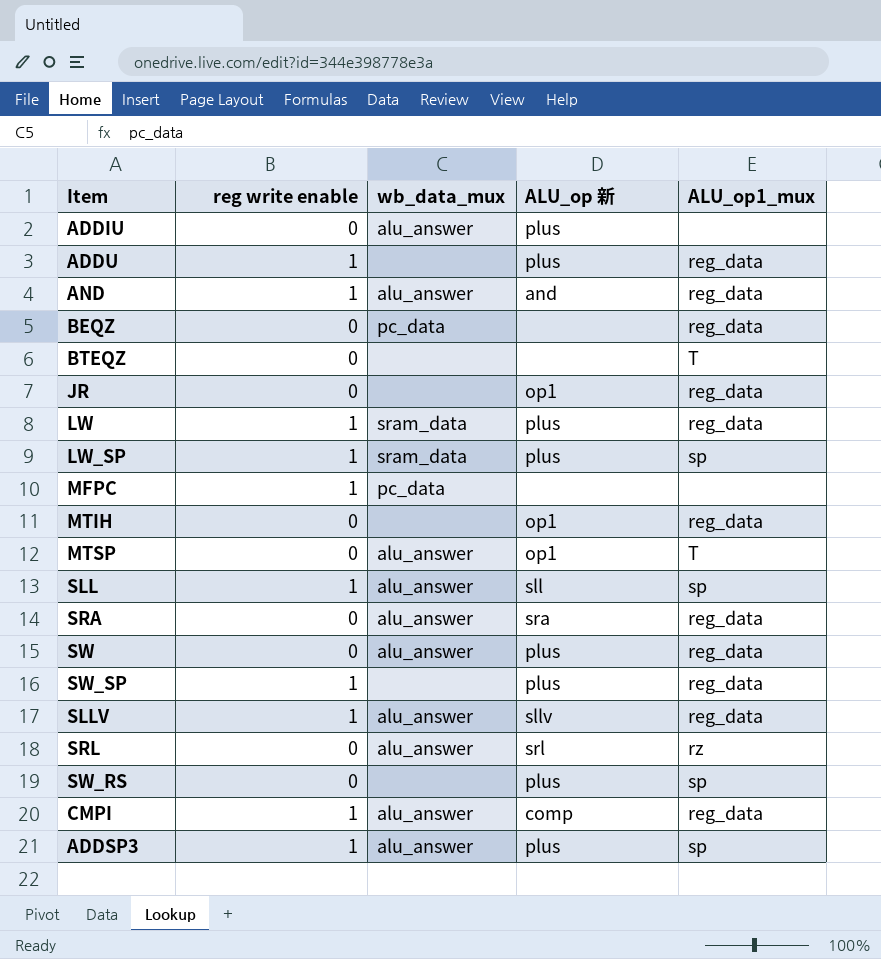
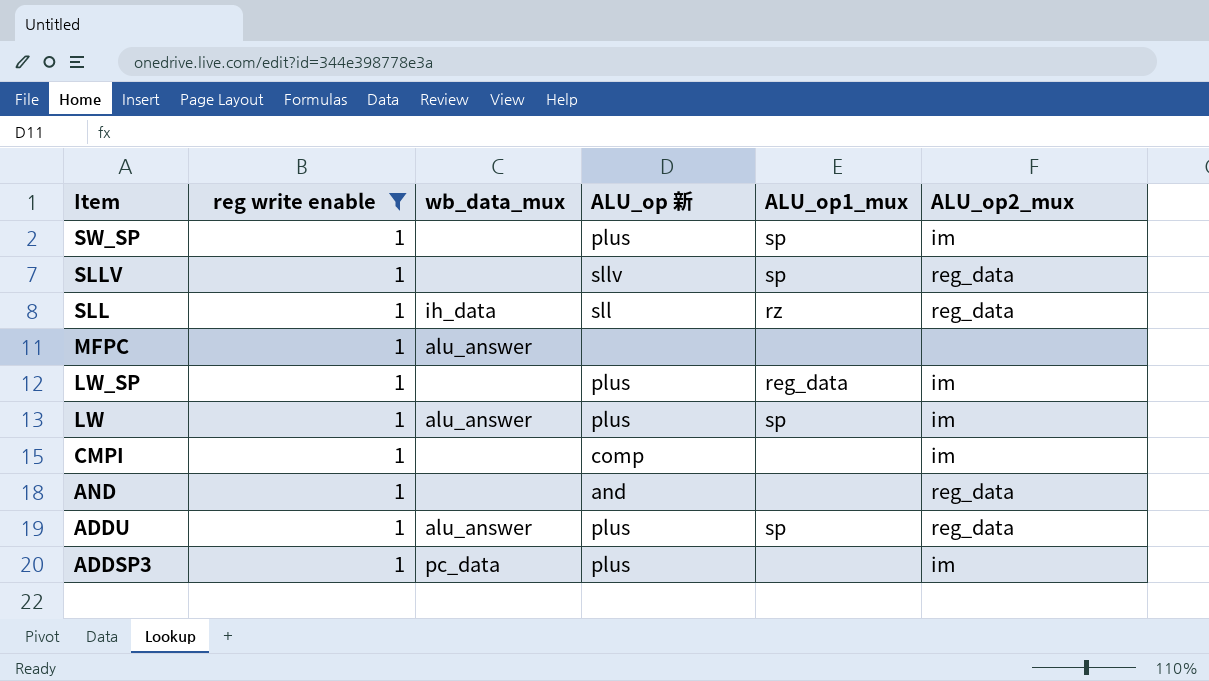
filter: none -> reg write enable = 1
row order: none -> Item descending
column ALU_op2_mux | position: none -> 6
SW_SP | ALU_op1_mux: reg_data -> sp
SLLV | wb_data_mux: alu_answer -> none
SLLV | ALU_op1_mux: reg_data -> sp
SLL | wb_data_mux: alu_answer -> ih_data
SLL | ALU_op1_mux: sp -> rz
MFPC | wb_data_mux: pc_data -> alu_answer
LW_SP | wb_data_mux: sram_data -> none
LW_SP | ALU_op1_mux: sp -> reg_data
LW | wb_data_mux: sram_data -> alu_answer
LW | ALU_op1_mux: reg_data -> sp
CMPI | wb_data_mux: alu_answer -> none
CMPI | ALU_op1_mux: reg_data -> none
AND | wb_data_mux: alu_answer -> none
AND | ALU_op1_mux: reg_data -> none
ADDU | wb_data_mux: none -> alu_answer
ADDU | ALU_op1_mux: reg_data -> sp
ADDSP3 | wb_data_mux: alu_answer -> pc_data
ADDSP3 | ALU_op1_mux: sp -> none

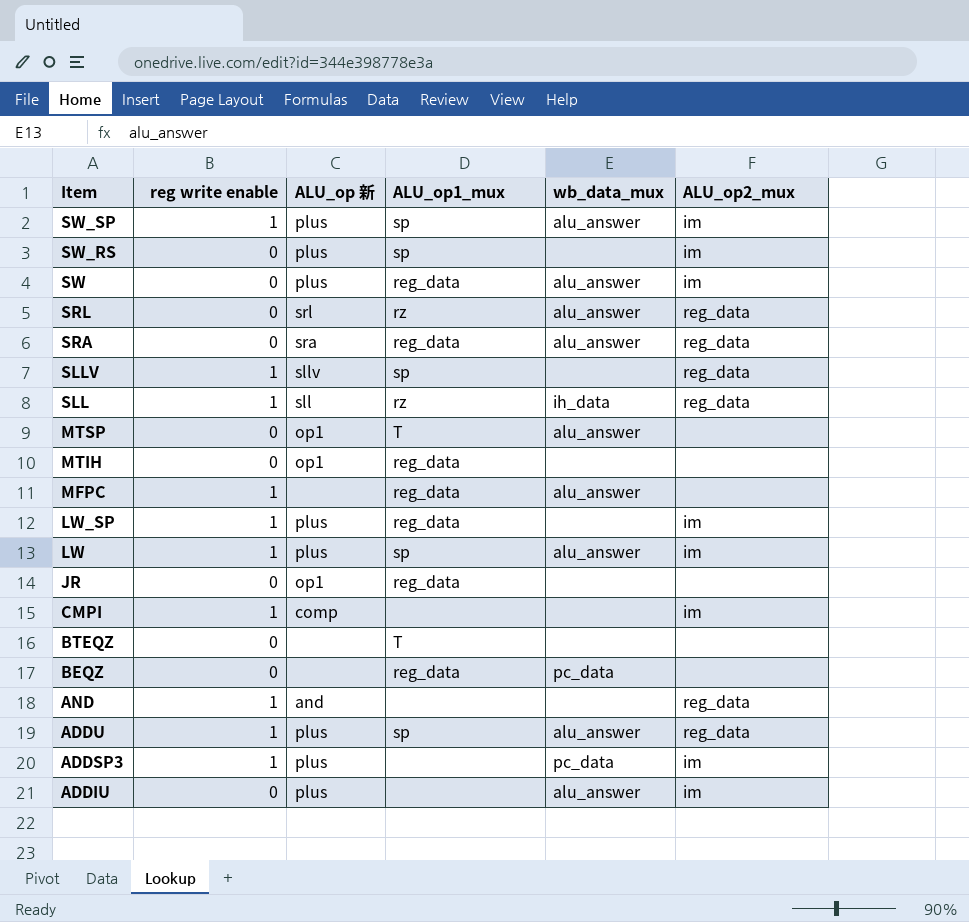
filter: reg write enable = 1 -> none
column wb_data_mux | position: 3 -> 5
SW_SP | wb_data_mux: none -> alu_answer
MFPC | ALU_op1_mux: none -> reg_data

